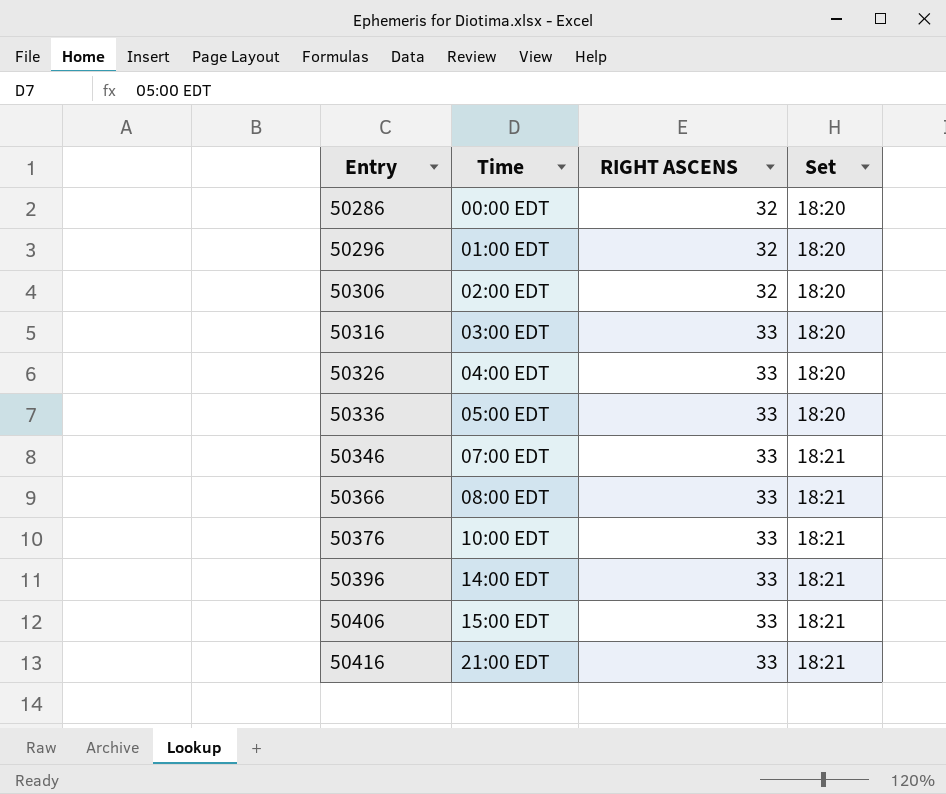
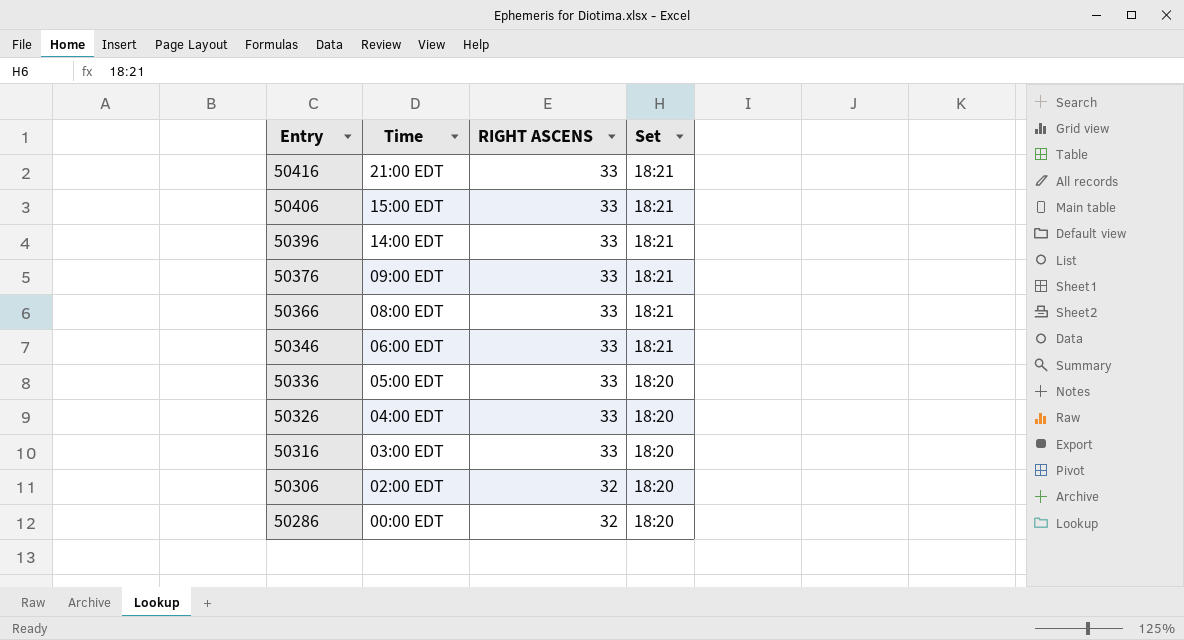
row order: Entry ascending -> Entry descending
row 50296: 01:00 EDT | 32 | 18:20 -> none
50376 | Time: 10:00 EDT -> 09:00 EDT
50346 | Time: 07:00 EDT -> 06:00 EDT

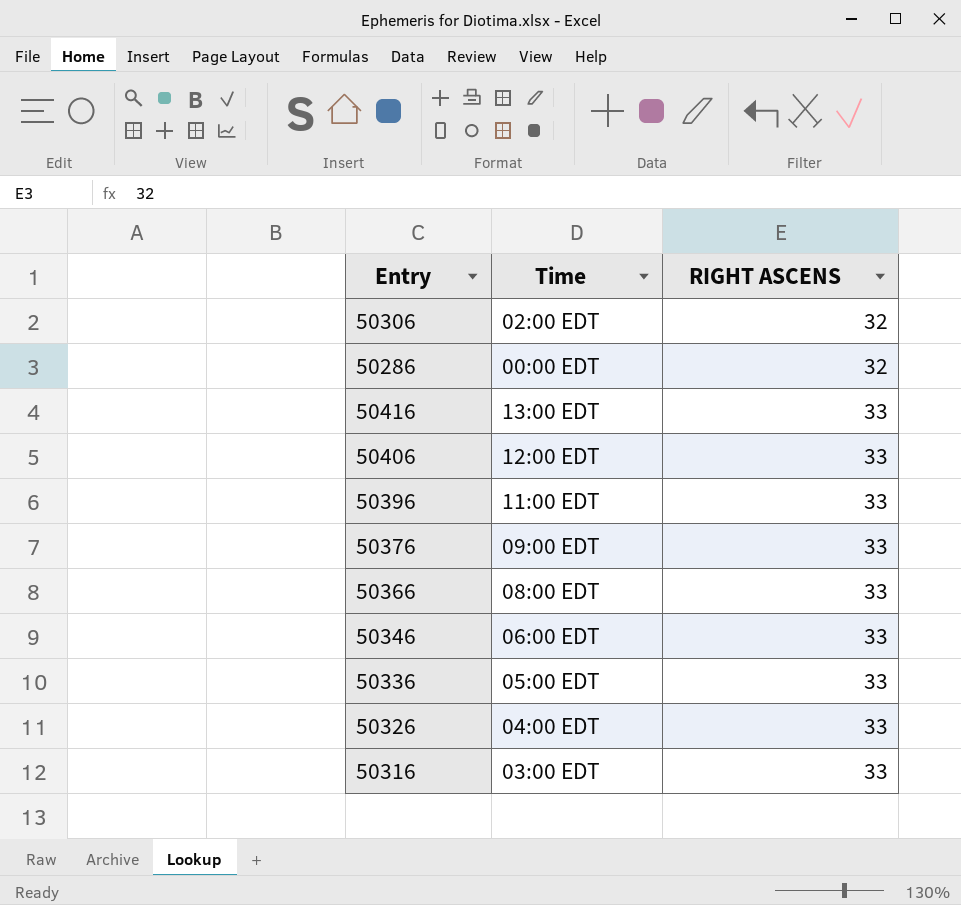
row order: Entry descending -> RIGHT ASCENS ascending
column Set | position: 4 -> none
50416 | Time: 21:00 EDT -> 13:00 EDT
50406 | Time: 15:00 EDT -> 12:00 EDT
50396 | Time: 14:00 EDT -> 11:00 EDT

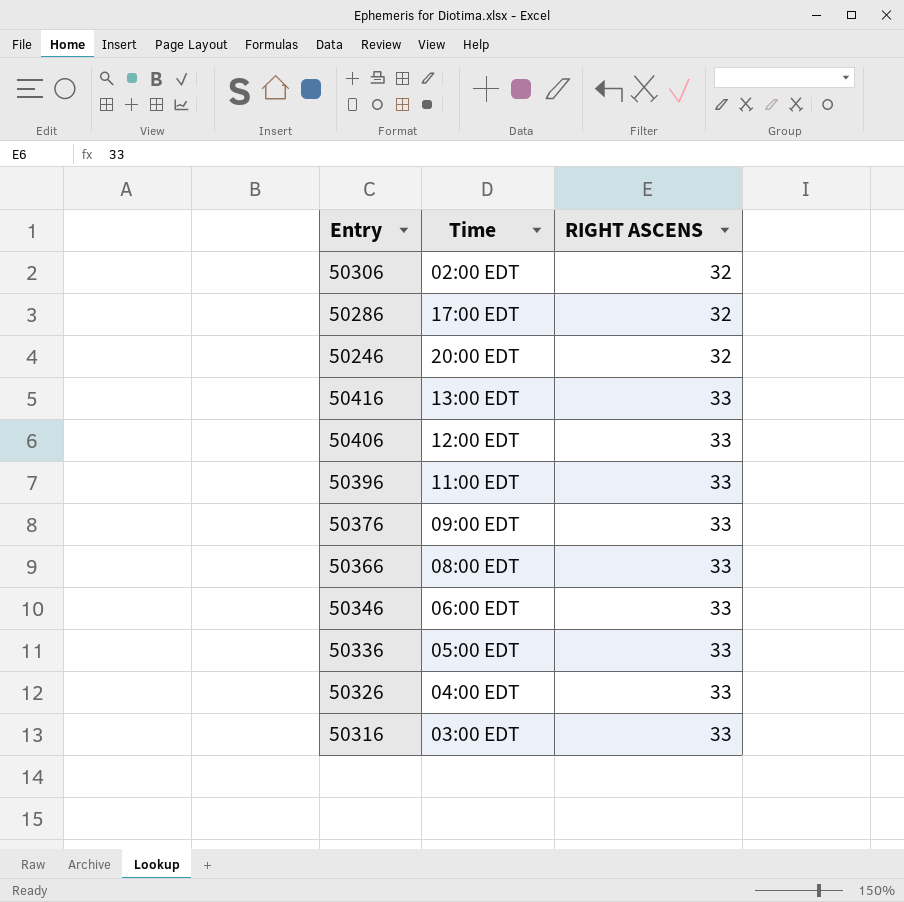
50286 | Time: 00:00 EDT -> 17:00 EDT
row 50246: none -> 20:00 EDT | 32

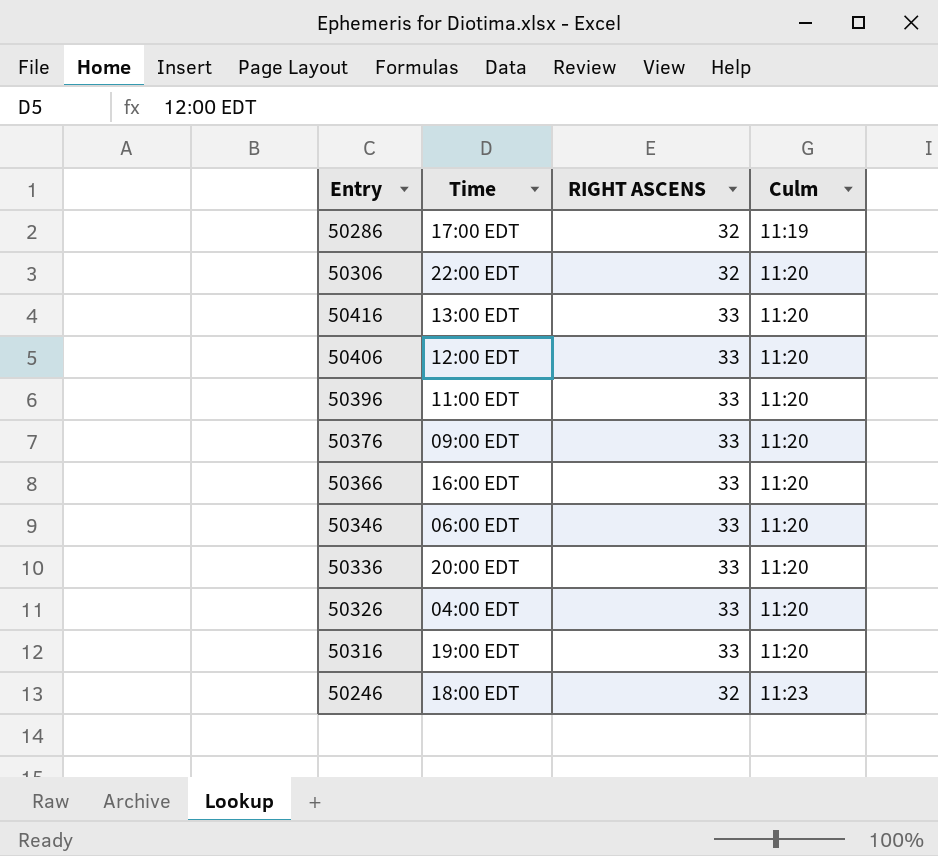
row order: RIGHT ASCENS ascending -> Culm ascending
column Culm | position: none -> 4
50306 | Time: 02:00 EDT -> 22:00 EDT
50366 | Time: 08:00 EDT -> 16:00 EDT
50336 | Time: 05:00 EDT -> 20:00 EDT
50316 | Time: 03:00 EDT -> 19:00 EDT
50246 | Time: 20:00 EDT -> 18:00 EDT

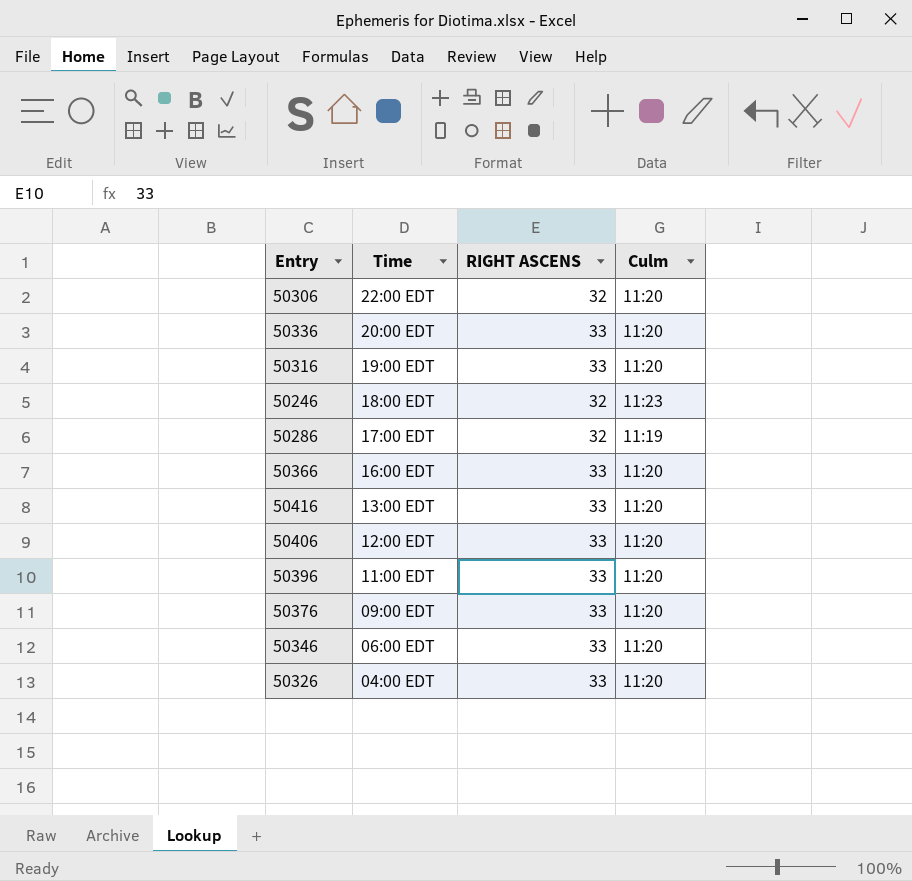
row order: Culm ascending -> Time descending

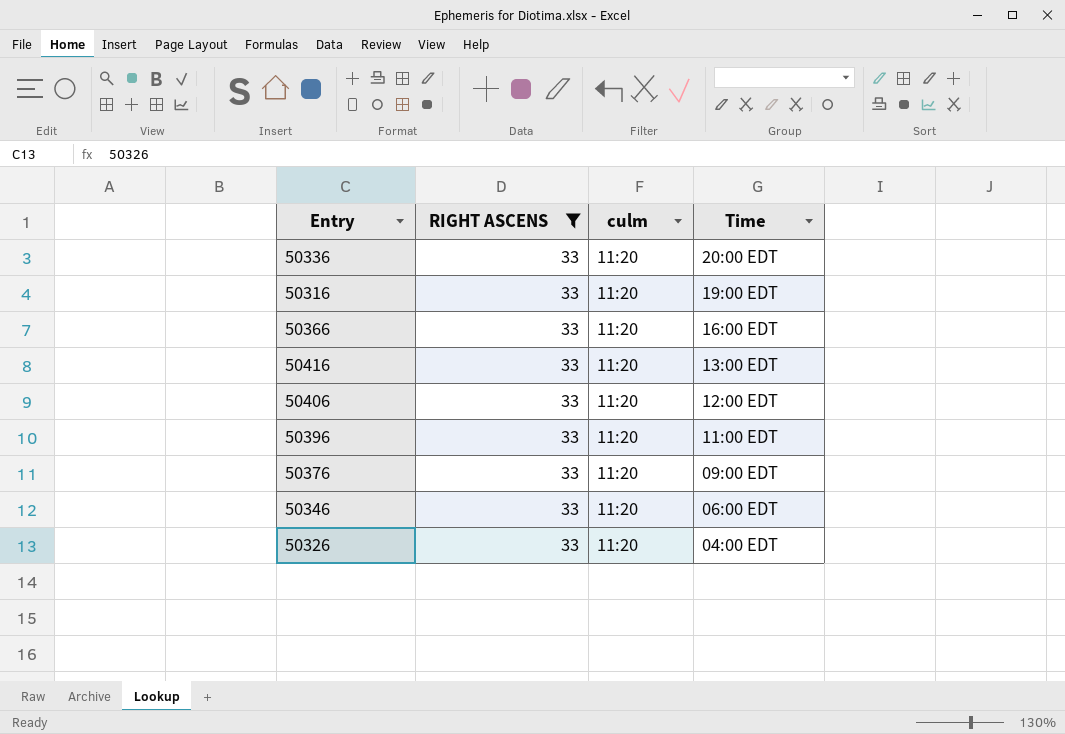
filter: none -> RIGHT ASCENS = 33
column name: Culm -> culm
column Time | position: 2 -> 4

